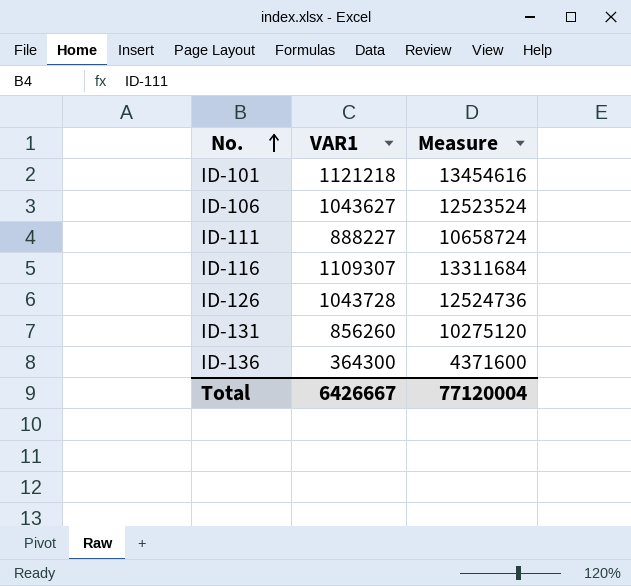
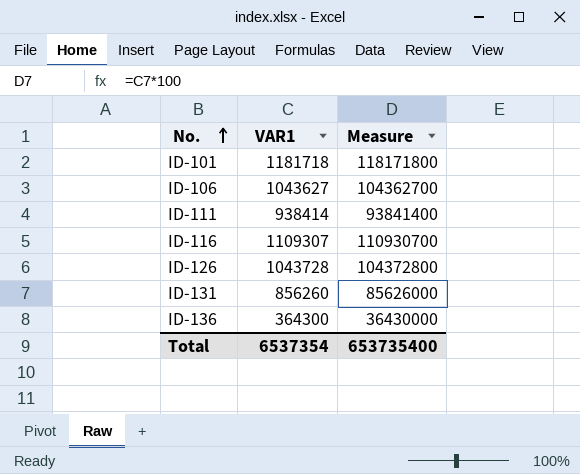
column Measure | formula: [VAR1] * 12 -> [VAR1] * 100
ID-101 | VAR1: 1121218 -> 1181718
ID-111 | VAR1: 888227 -> 938414
Total | VAR1: 6426667 -> 6537354
Total | Measure: 77120004 -> 653735400

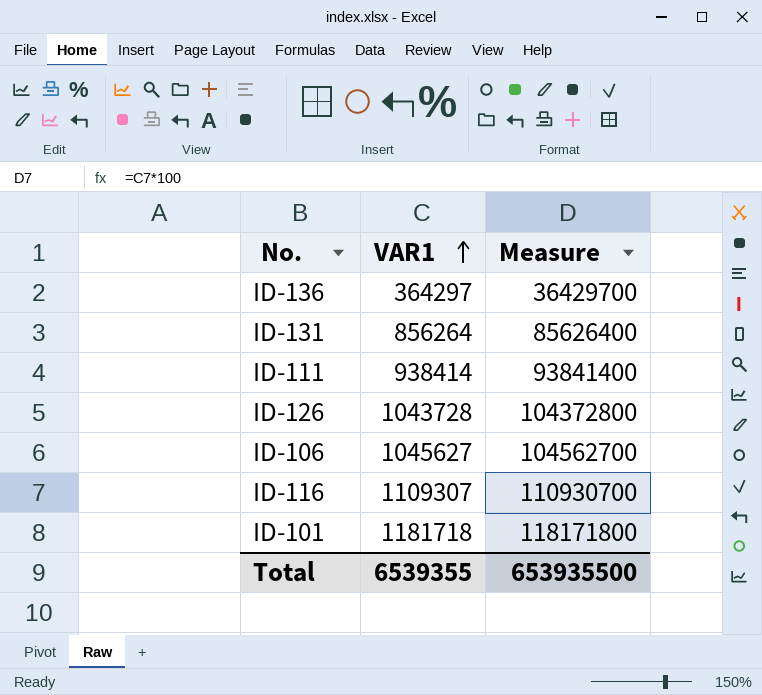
row order: No. ascending -> VAR1 ascending
ID-136 | VAR1: 364300 -> 364297
ID-136 | Measure: 36430000 -> 36429700
ID-131 | VAR1: 856260 -> 856264
ID-131 | Measure: 85626000 -> 85626400
ID-106 | VAR1: 1043627 -> 1045627
ID-106 | Measure: 104362700 -> 104562700
Total | VAR1: 6537354 -> 6539355
Total | Measure: 653735400 -> 653935500

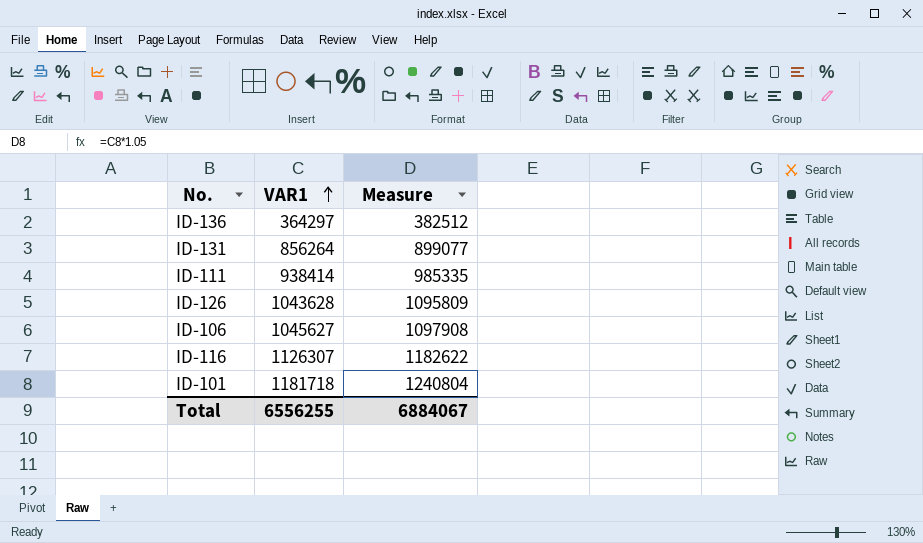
column Measure | formula: [VAR1] * 100 -> [VAR1] * 1.05
ID-126 | VAR1: 1043728 -> 1043628
ID-116 | VAR1: 1109307 -> 1126307
Total | VAR1: 6539355 -> 6556255
Total | Measure: 653935500 -> 6884067

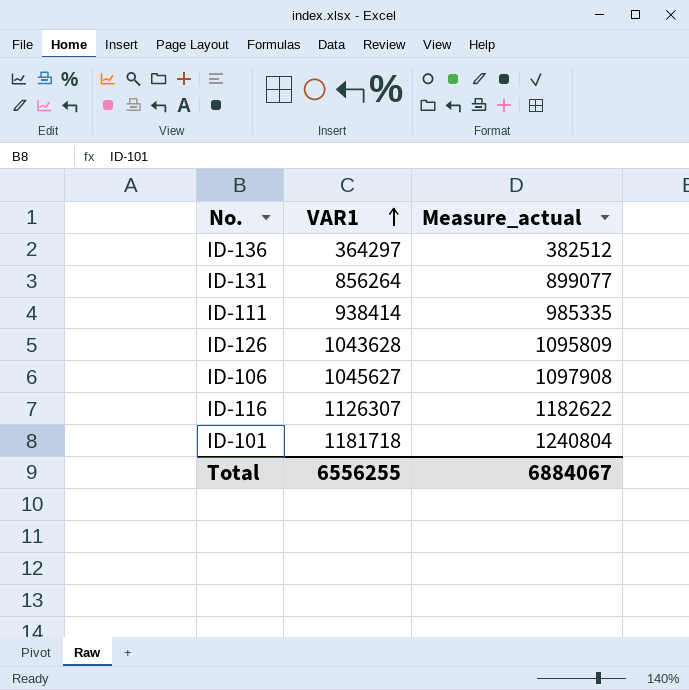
column name: Measure -> Measure_actual

